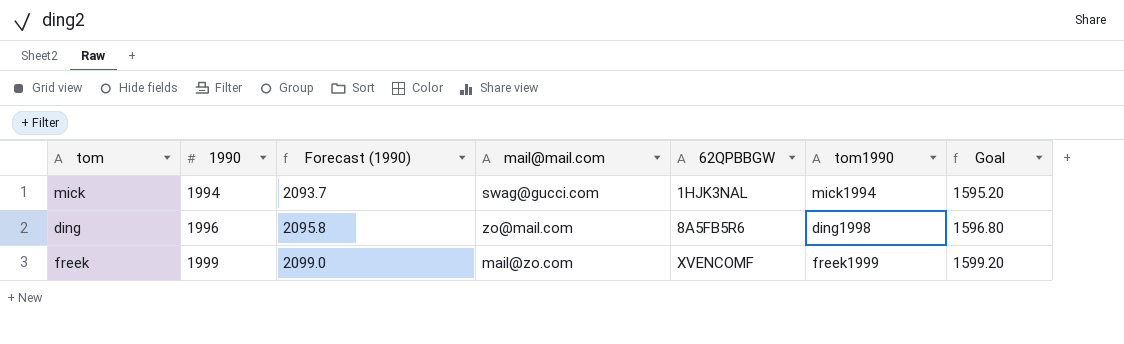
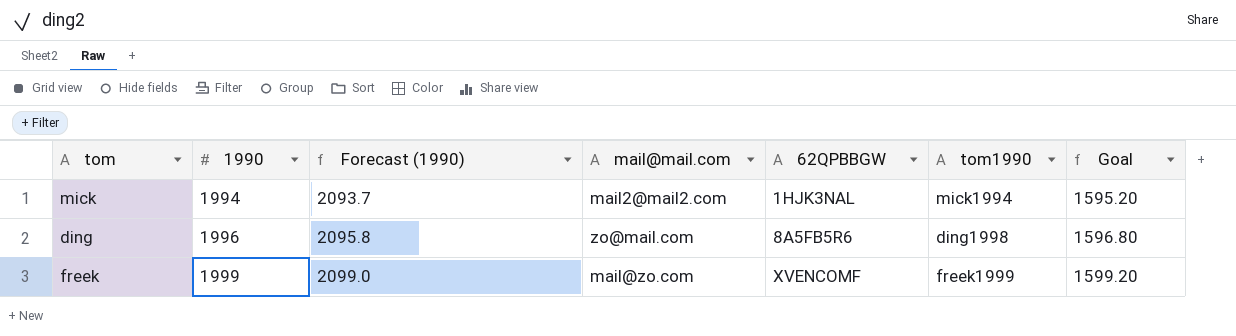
mick | mail@mail.com: swag@gucci.com -> mail2@mail2.com

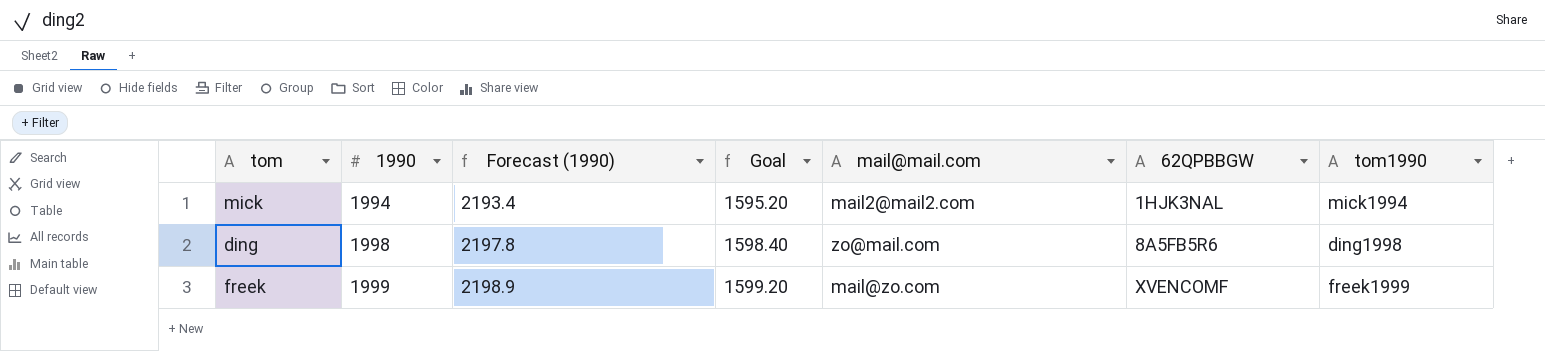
column Forecast (1990) | formula: [1990] * 1.05 -> [1990] * 1.1
column Goal | position: 7 -> 4
ding | 1990: 1996 -> 1998
ding | Goal: 1596.80 -> 1598.40

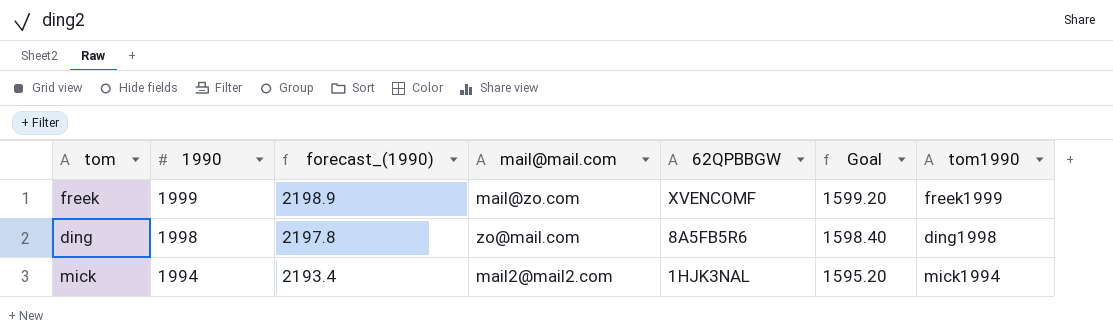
row order: 1990 ascending -> 1990 descending
column name: Forecast (1990) -> forecast_(1990)
column Goal | position: 4 -> 6

